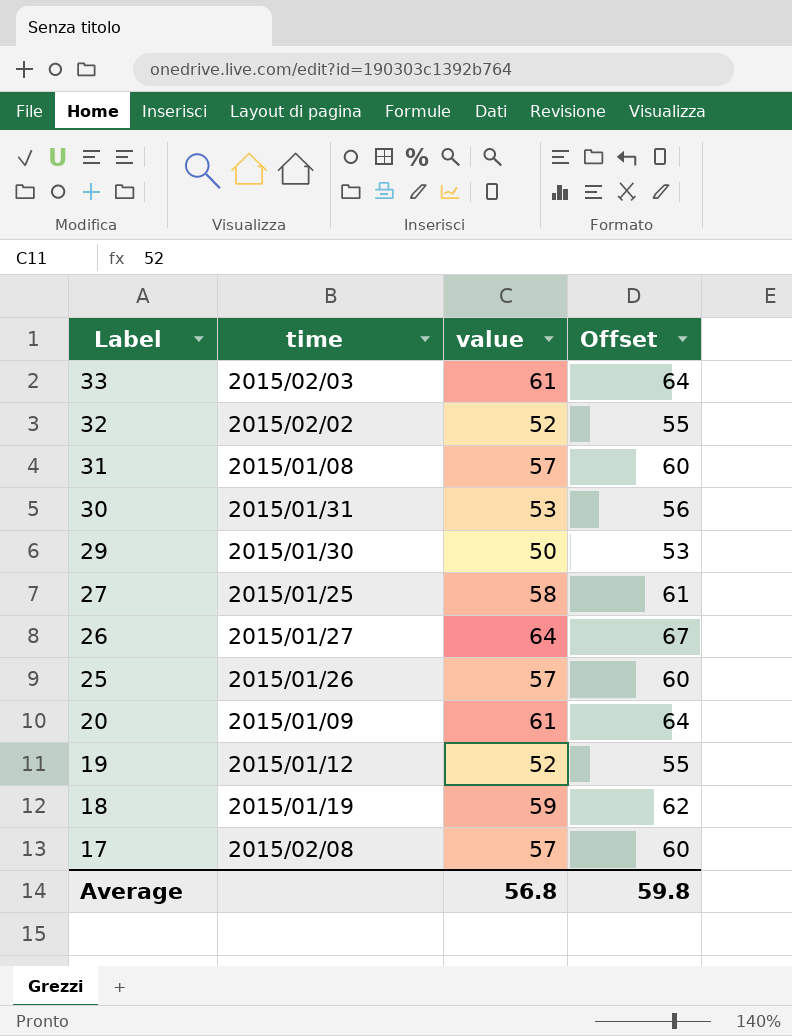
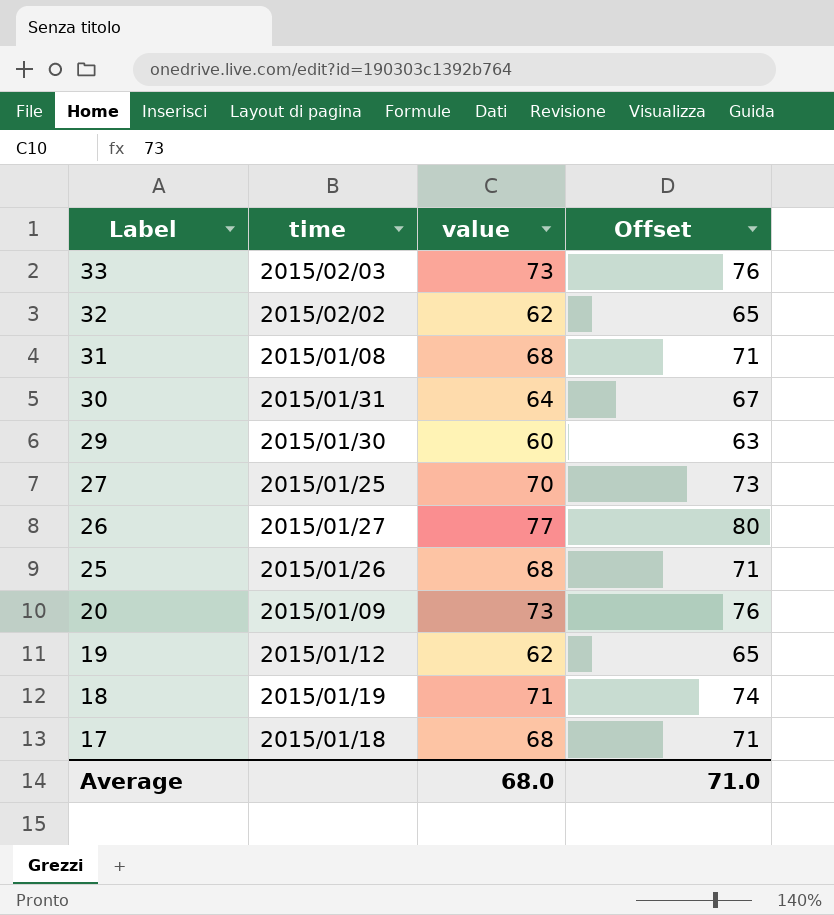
33 | value: 61 -> 73
33 | Offset: 64 -> 76
32 | value: 52 -> 62
32 | Offset: 55 -> 65
31 | value: 57 -> 68
31 | Offset: 60 -> 71
30 | value: 53 -> 64
30 | Offset: 56 -> 67
29 | value: 50 -> 60
29 | Offset: 53 -> 63
27 | value: 58 -> 70
27 | Offset: 61 -> 73
26 | value: 64 -> 77
26 | Offset: 67 -> 80
25 | value: 57 -> 68
25 | Offset: 60 -> 71
20 | value: 61 -> 73
20 | Offset: 64 -> 76
19 | value: 52 -> 62
19 | Offset: 55 -> 65
18 | value: 59 -> 71
18 | Offset: 62 -> 74
17 | time: 2015/02/08 -> 2015/01/18
17 | value: 57 -> 68
17 | Offset: 60 -> 71
Average | value: 56.8 -> 68.0
Average | Offset: 59.8 -> 71.0

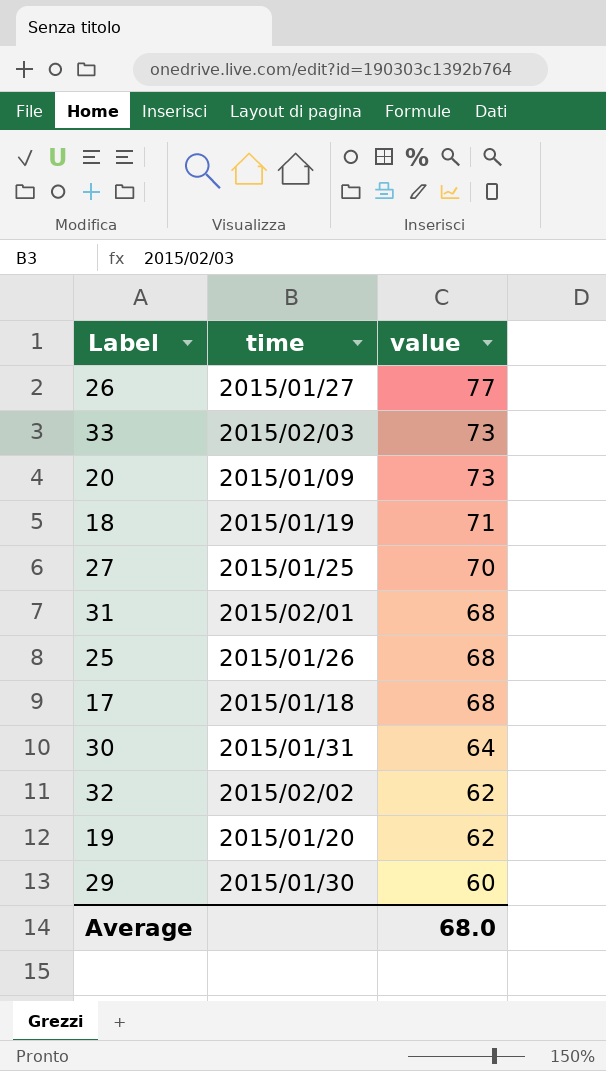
row order: Label descending -> value descending
column Offset | formula: [value] + 3 -> none
31 | time: 2015/01/08 -> 2015/02/01
19 | time: 2015/01/12 -> 2015/01/20

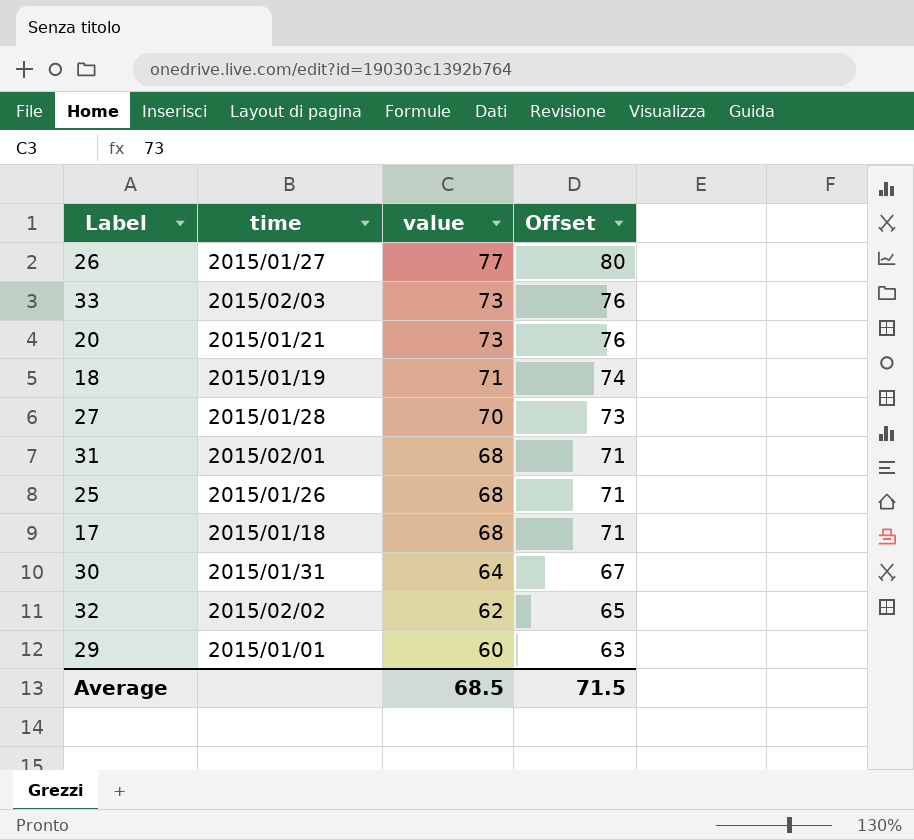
column Offset | formula: none -> [value] + 3
row 19: 2015/01/20 | 62 -> none
20 | time: 2015/01/09 -> 2015/01/21
27 | time: 2015/01/25 -> 2015/01/28
29 | time: 2015/01/30 -> 2015/01/01
Average | value: 68.0 -> 68.5

